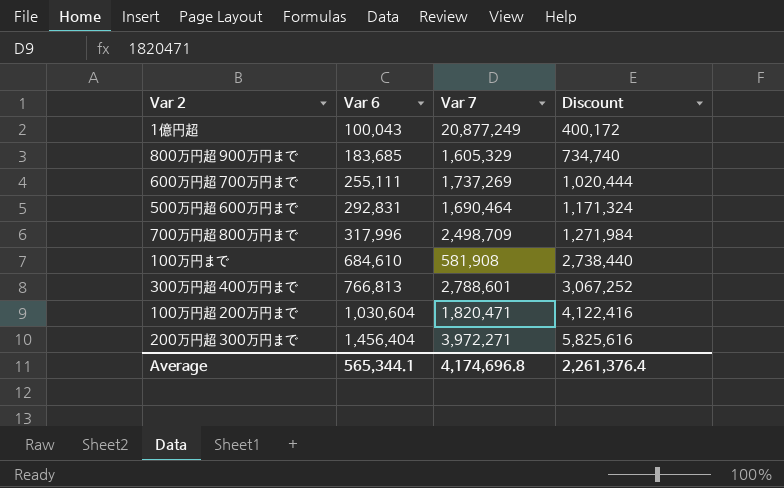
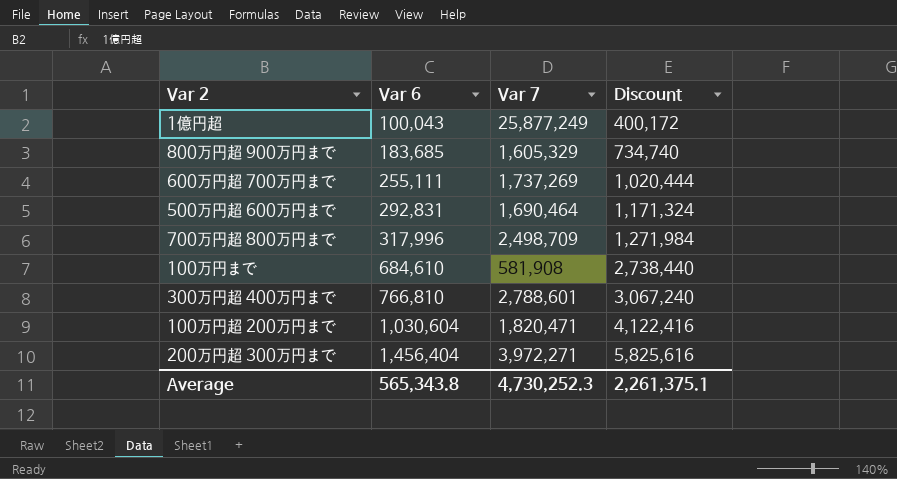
1億円超 | Var 7: 20,877,249 -> 25,877,249
300万円超 400万円まで | Var 6: 766,813 -> 766,810
300万円超 400万円まで | Discount: 3,067,252 -> 3,067,240
Average | Var 6: 565,344.1 -> 565,343.8
Average | Var 7: 4,174,696.8 -> 4,730,252.3
Average | Discount: 2,261,376.4 -> 2,261,375.1

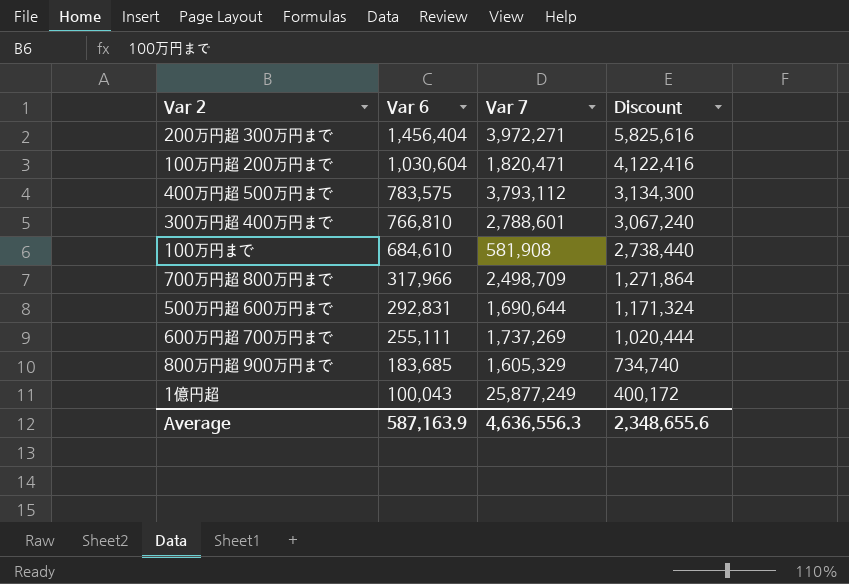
row order: Var 6 ascending -> Var 6 descending
row 400万円超 500万円まで: none -> 783,575 | 3,793,112 | 3,134,300
700万円超 800万円まで | Var 6: 317,996 -> 317,966
700万円超 800万円まで | Discount: 1,271,984 -> 1,271,864
500万円超 600万円まで | Var 7: 1,690,464 -> 1,690,644
Average | Var 6: 565,343.8 -> 587,163.9
Average | Var 7: 4,730,252.3 -> 4,636,556.3
Average | Discount: 2,261,375.1 -> 2,348,655.6

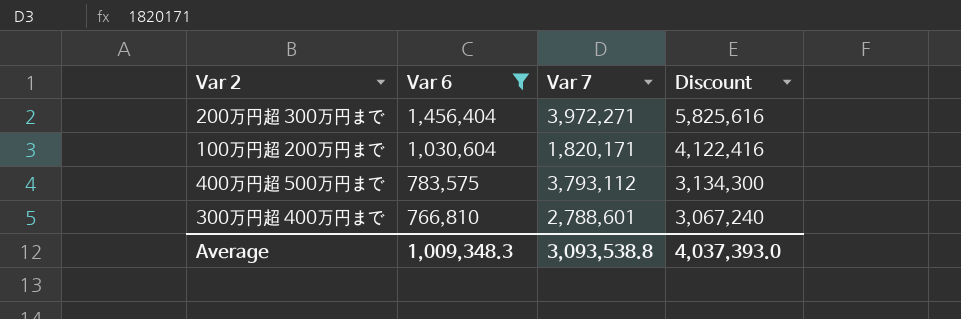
filter: none -> Var 6 >= 766,810
100万円超 200万円まで | Var 7: 1,820,471 -> 1,820,171
Average | Var 6: 587,163.9 -> 1,009,348.3
Average | Var 7: 4,636,556.3 -> 3,093,538.8
Average | Discount: 2,348,655.6 -> 4,037,393.0

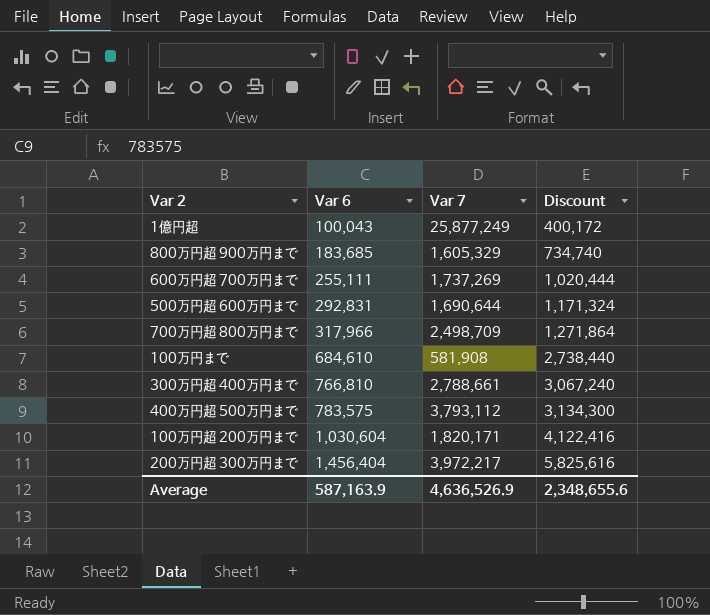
filter: Var 6 >= 766,810 -> none
row order: Var 6 descending -> Var 6 ascending
300万円超 400万円まで | Var 7: 2,788,601 -> 2,788,661
200万円超 300万円まで | Var 7: 3,972,271 -> 3,972,217
Average | Var 6: 1,009,348.3 -> 587,163.9
Average | Var 7: 3,093,538.8 -> 4,636,526.9
Average | Discount: 4,037,393.0 -> 2,348,655.6

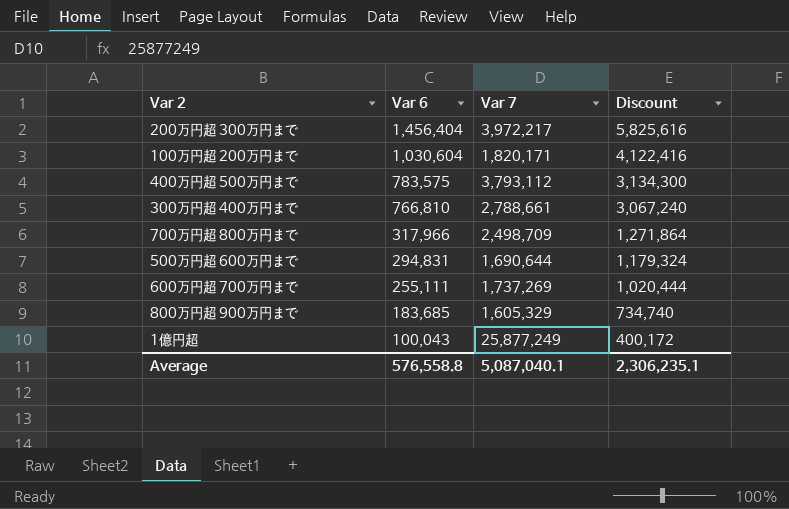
row order: Var 6 ascending -> Var 6 descending
row 100万円まで: 684,610 | 581,908 | 2,738,440 -> none
500万円超 600万円まで | Var 6: 292,831 -> 294,831
500万円超 600万円まで | Discount: 1,171,324 -> 1,179,324
Average | Var 6: 587,163.9 -> 576,558.8
Average | Var 7: 4,636,526.9 -> 5,087,040.1
Average | Discount: 2,348,655.6 -> 2,306,235.1

